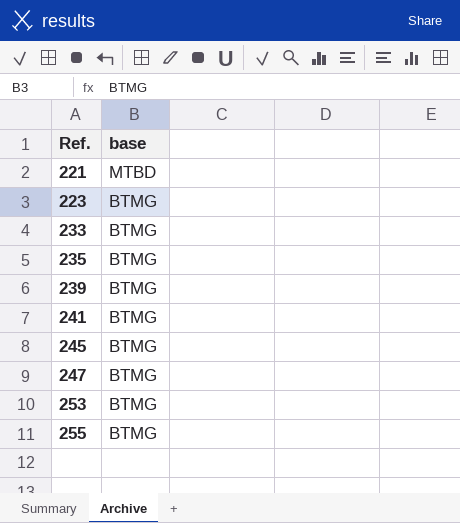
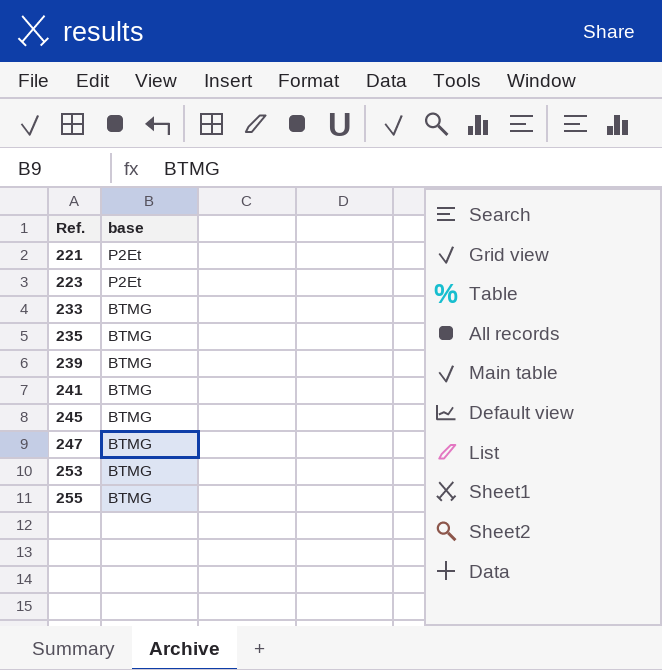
221 | base: MTBD -> P2Et
223 | base: BTMG -> P2Et

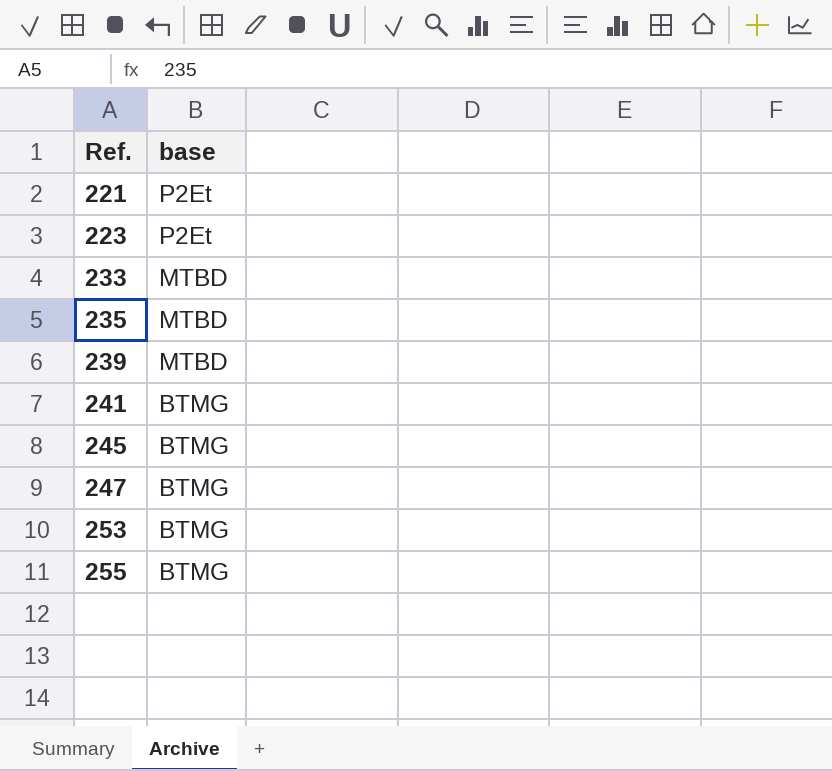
233 | base: BTMG -> MTBD
235 | base: BTMG -> MTBD
239 | base: BTMG -> MTBD

